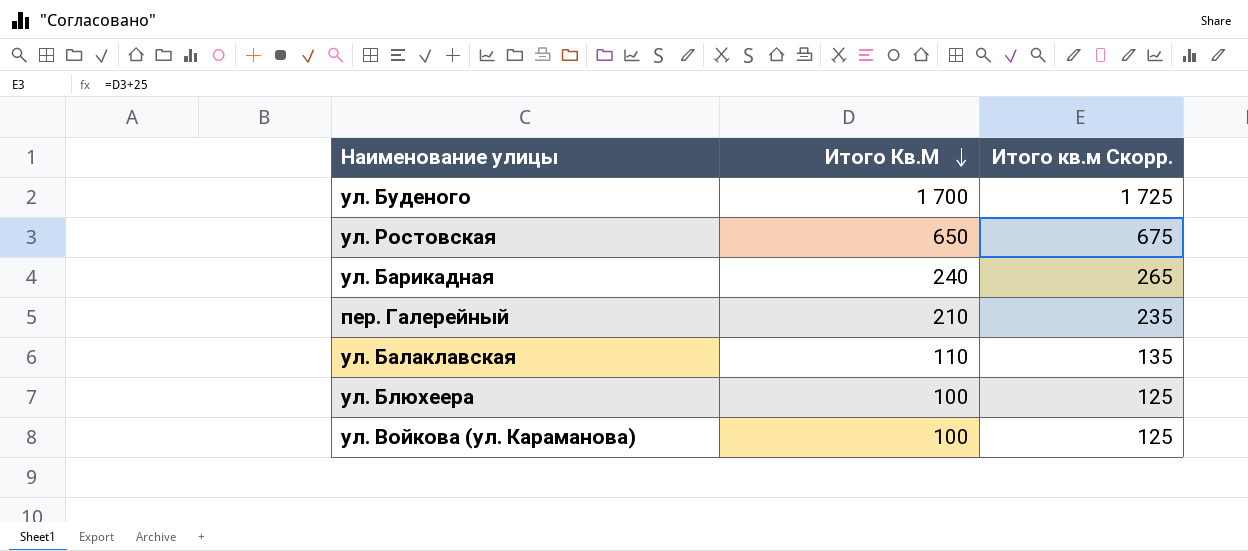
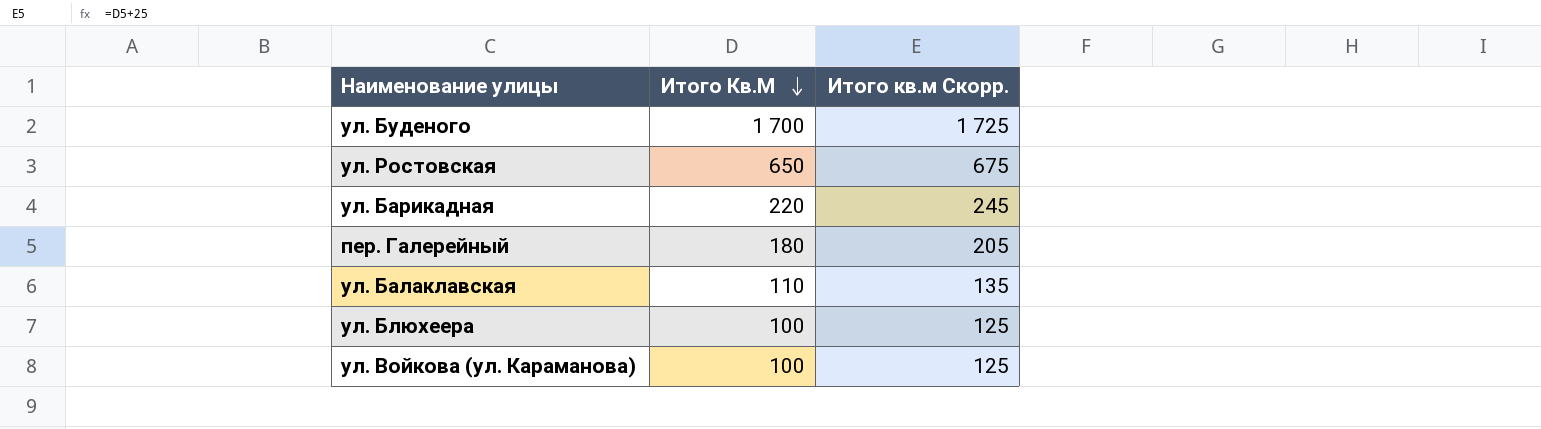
ул. Барикадная | Итого Кв.М: 240 -> 220
ул. Барикадная | Итого кв.м Скорр.: 265 -> 245
пер. Галерейный | Итого Кв.М: 210 -> 180
пер. Галерейный | Итого кв.м Скорр.: 235 -> 205

